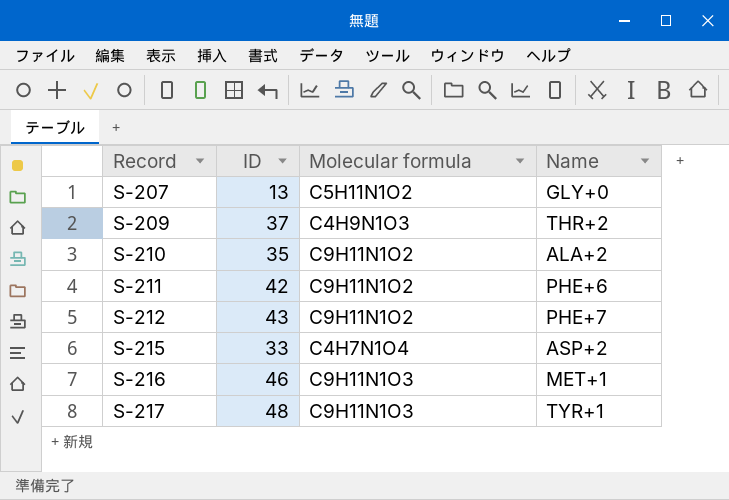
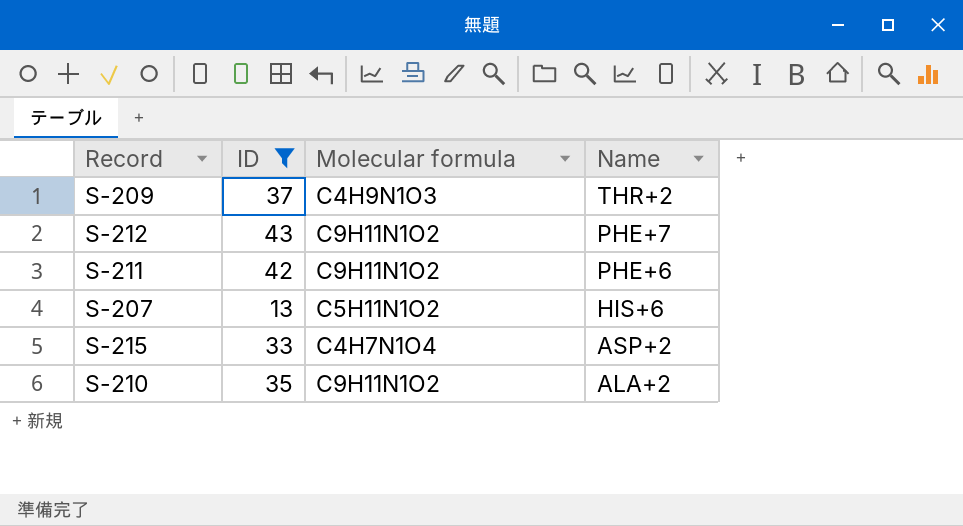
filter: none -> ID <= 43
row order: Record ascending -> Name descending
S-207 | Name: GLY+0 -> HIS+6

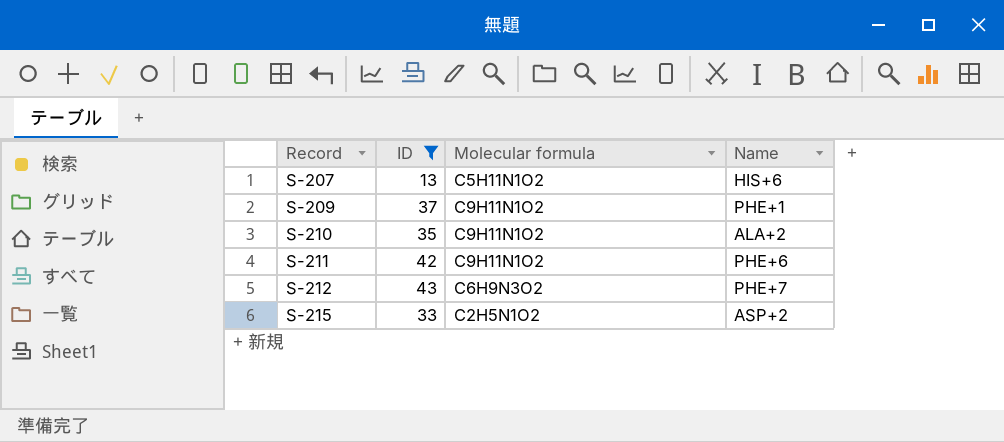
row order: Name descending -> Record ascending
S-209 | Molecular formula: C4H9N1O3 -> C9H11N1O2
S-209 | Name: THR+2 -> PHE+1
S-212 | Molecular formula: C9H11N1O2 -> C6H9N3O2
S-215 | Molecular formula: C4H7N1O4 -> C2H5N1O2

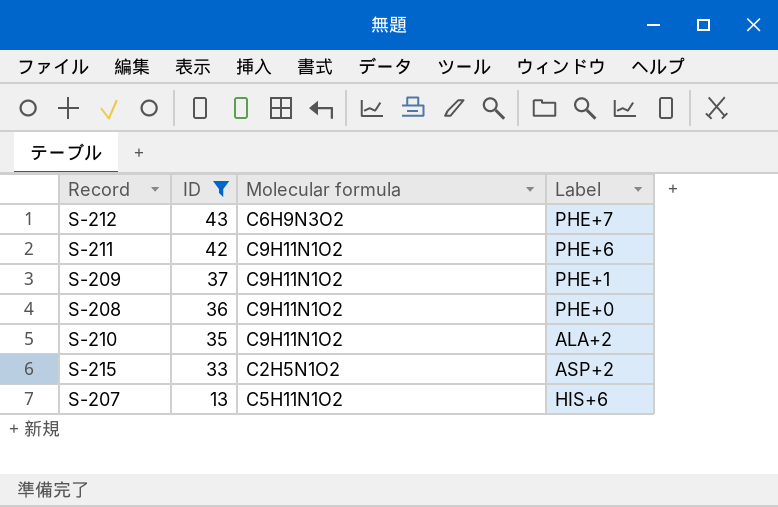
row order: Record ascending -> ID descending
column name: Name -> Label
row S-208: none -> 36 | C9H11N1O2 | PHE+0

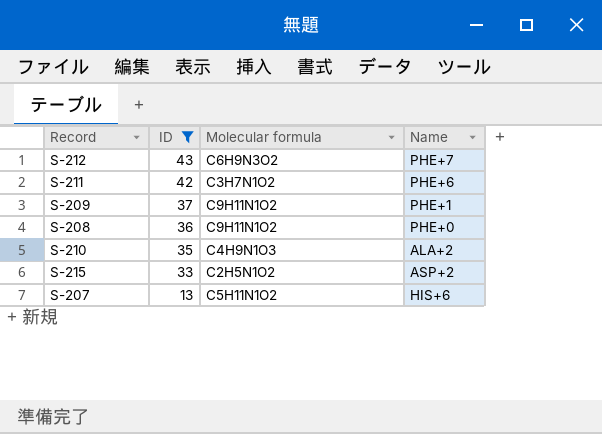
column name: Label -> Name
S-211 | Molecular formula: C9H11N1O2 -> C3H7N1O2
S-210 | Molecular formula: C9H11N1O2 -> C4H9N1O3

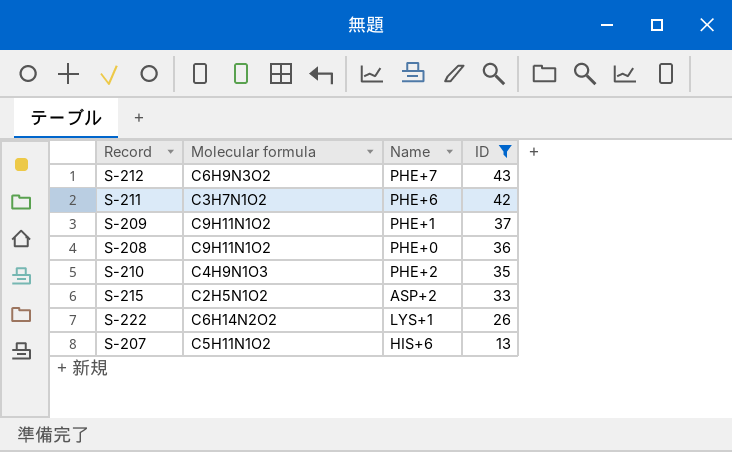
column ID | position: 2 -> 4
S-210 | Name: ALA+2 -> PHE+2
row S-222: none -> C6H14N2O2 | LYS+1 | 26

